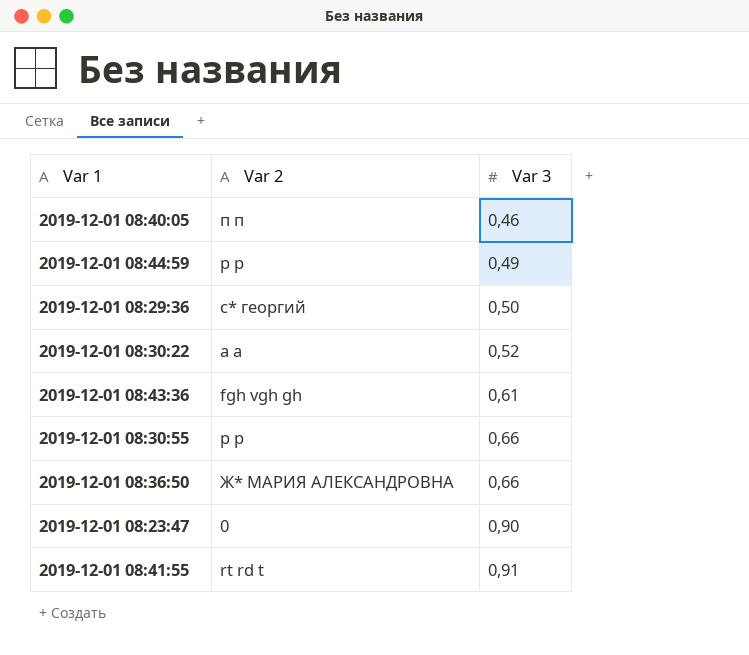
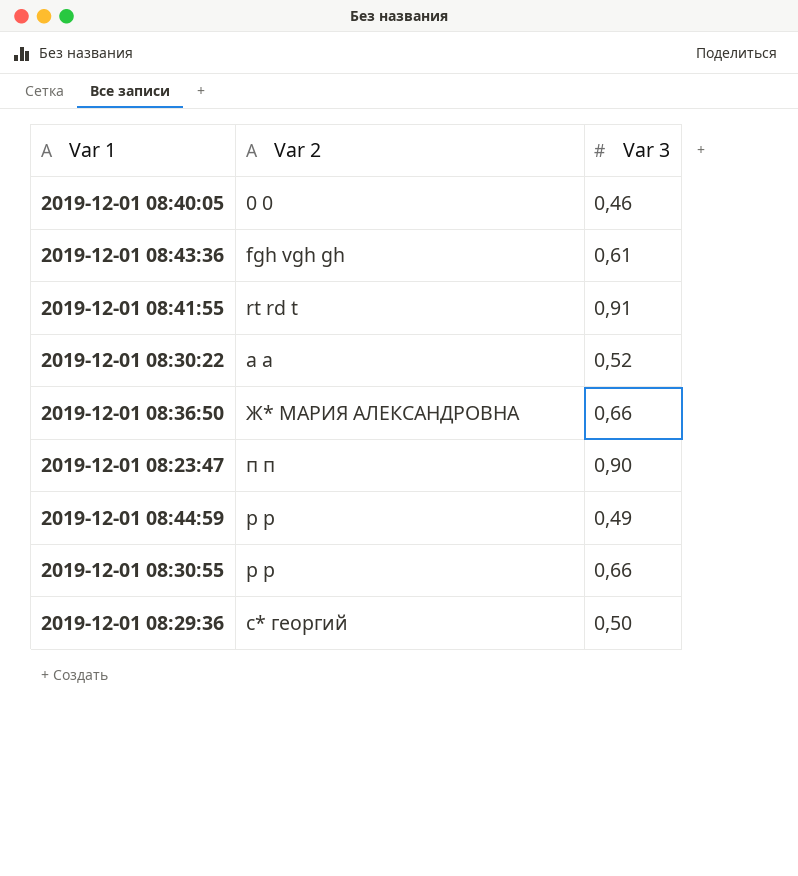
row order: Var 3 ascending -> Var 2 ascending
2019-12-01 08:40:05 | Var 2: п п -> 0 0
2019-12-01 08:23:47 | Var 2: 0 -> п п

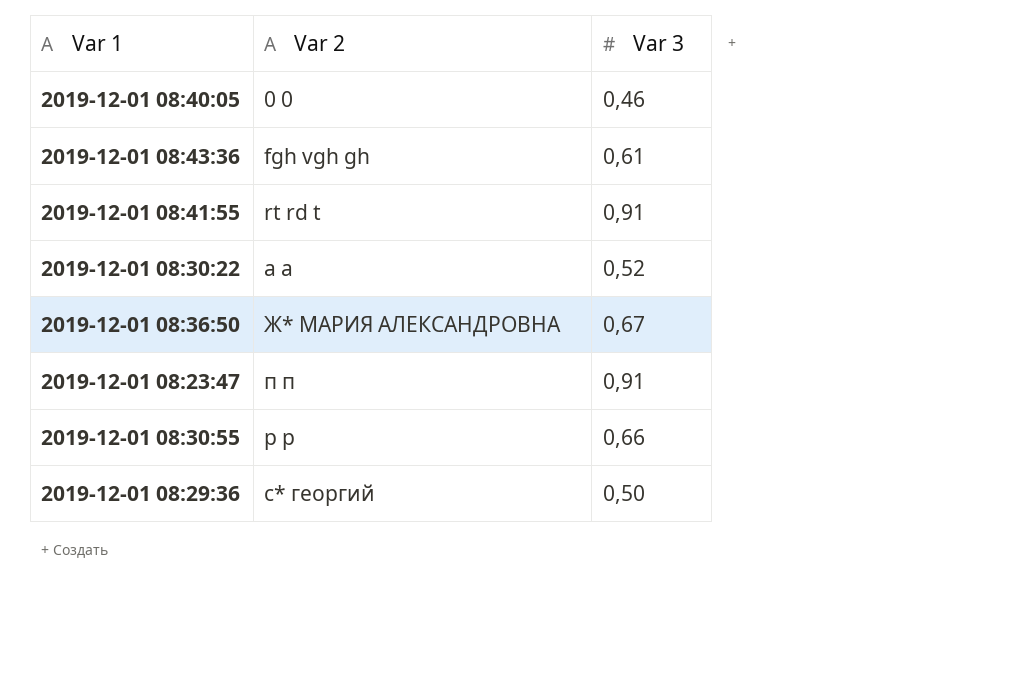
row 2019-12-01 08:44:59: р р | 0,49 -> none
2019-12-01 08:36:50 | Var 3: 0,66 -> 0,67
2019-12-01 08:23:47 | Var 3: 0,90 -> 0,91

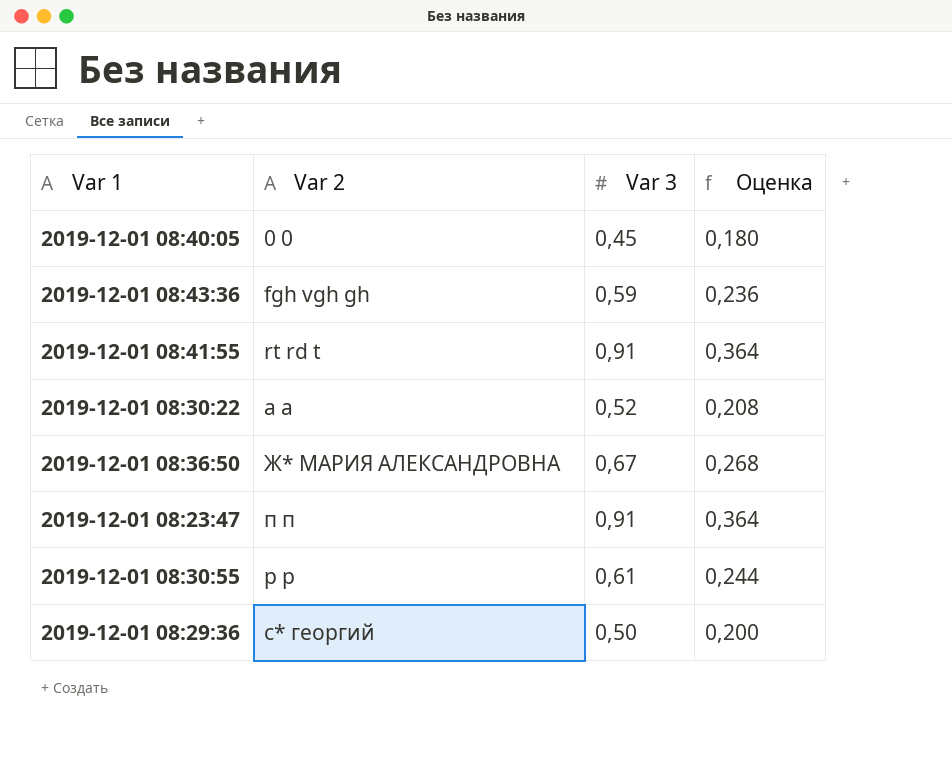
column Оценка | formula: none -> [Var 3] * 0,4
2019-12-01 08:40:05 | Var 3: 0,46 -> 0,45
2019-12-01 08:43:36 | Var 3: 0,61 -> 0,59
2019-12-01 08:30:55 | Var 3: 0,66 -> 0,61

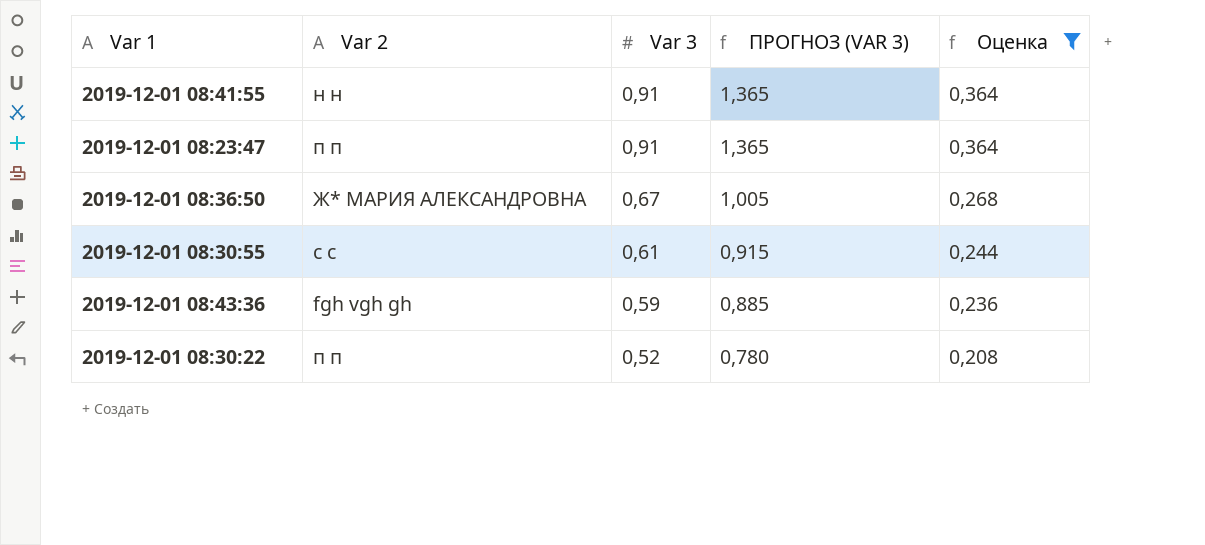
filter: none -> Оценка >= 0,208
row order: Var 2 ascending -> Var 3 descending
column ПРОГНОЗ (VAR 3) | formula: none -> [Var 3] * 1,5
2019-12-01 08:41:55 | Var 2: rt rd t -> н н
2019-12-01 08:30:55 | Var 2: р р -> с с
2019-12-01 08:30:22 | Var 2: а а -> п п

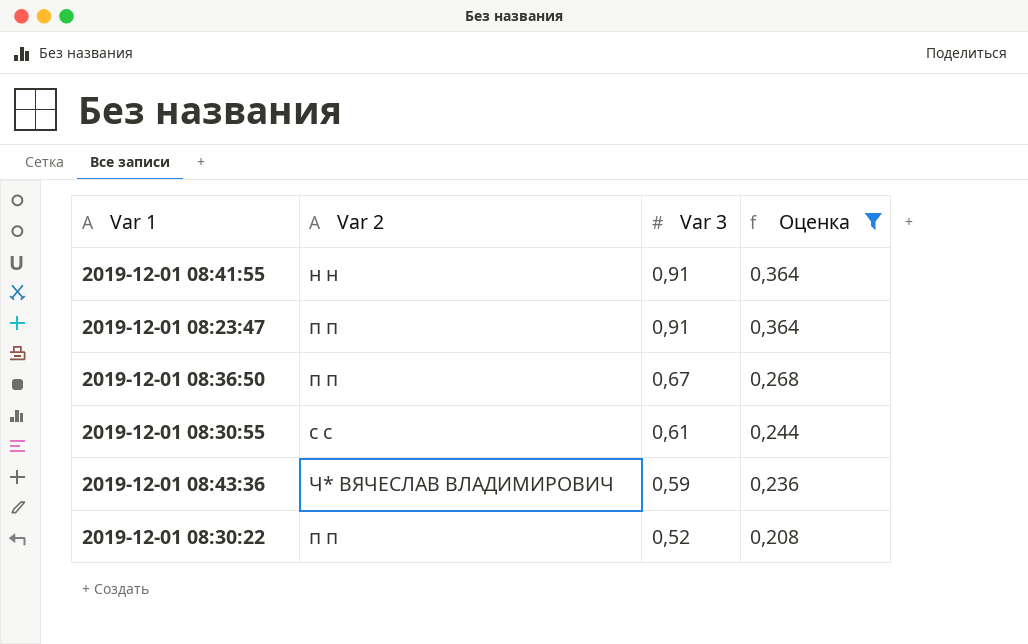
column ПРОГНОЗ (VAR 3) | formula: [Var 3] * 1,5 -> none
2019-12-01 08:36:50 | Var 2: Ж* МАРИЯ АЛЕКСАНДРОВНА -> п п
2019-12-01 08:43:36 | Var 2: fgh vgh gh -> Ч* ВЯЧЕСЛАВ ВЛАДИМИРОВИЧ

